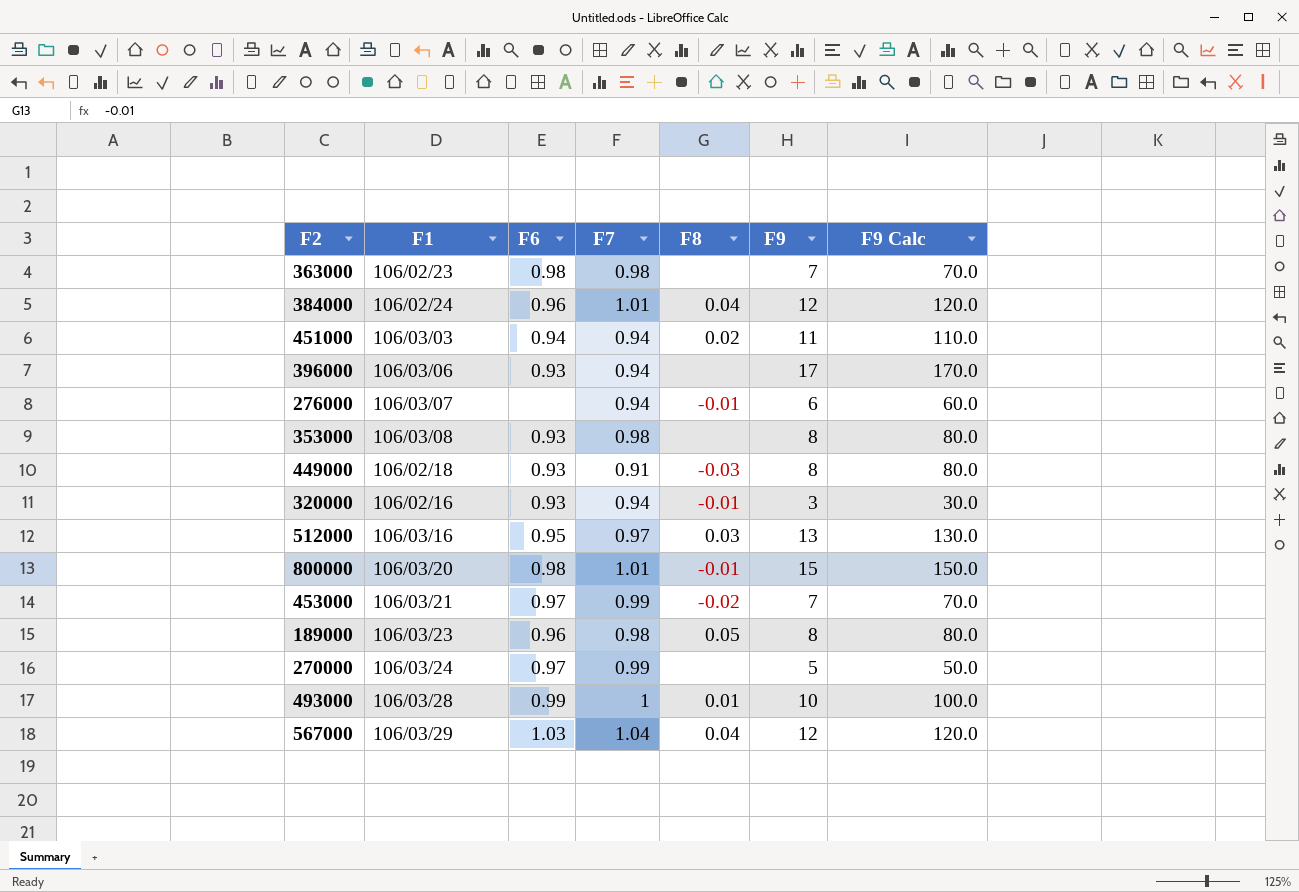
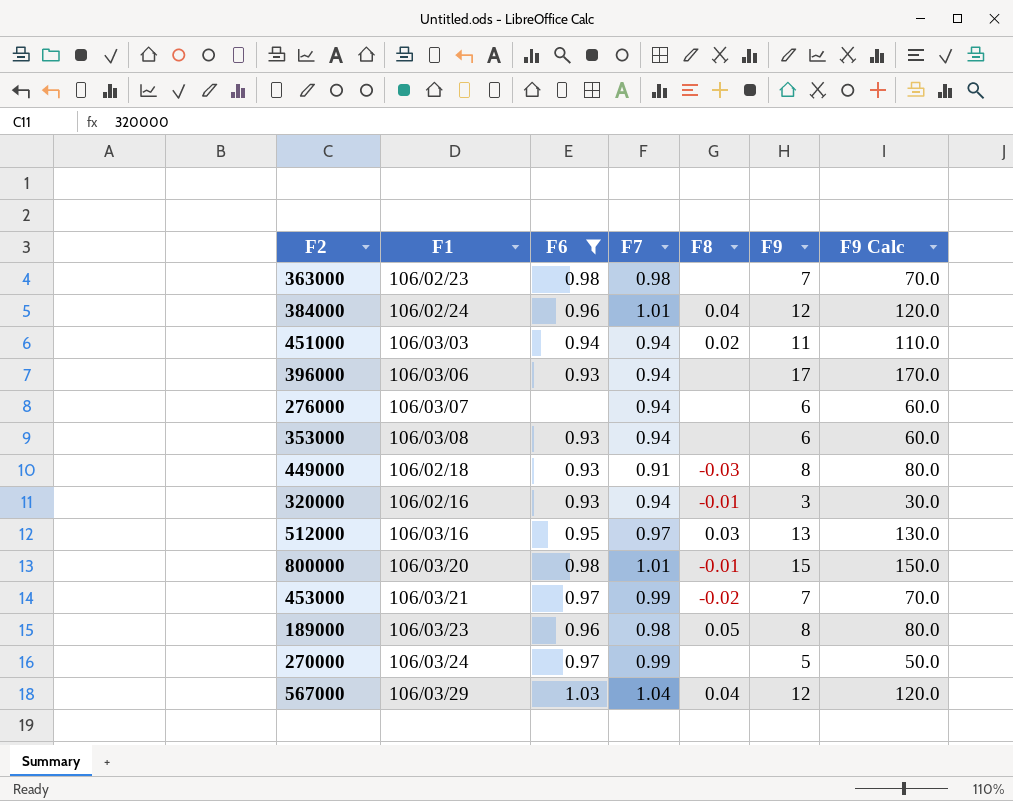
filter: none -> F6 != 0.99
276000 | F8: -0.01 -> none
353000 | F7: 0.98 -> 0.94
353000 | F9: 8 -> 6
353000 | F9 Calc: 80.0 -> 60.0

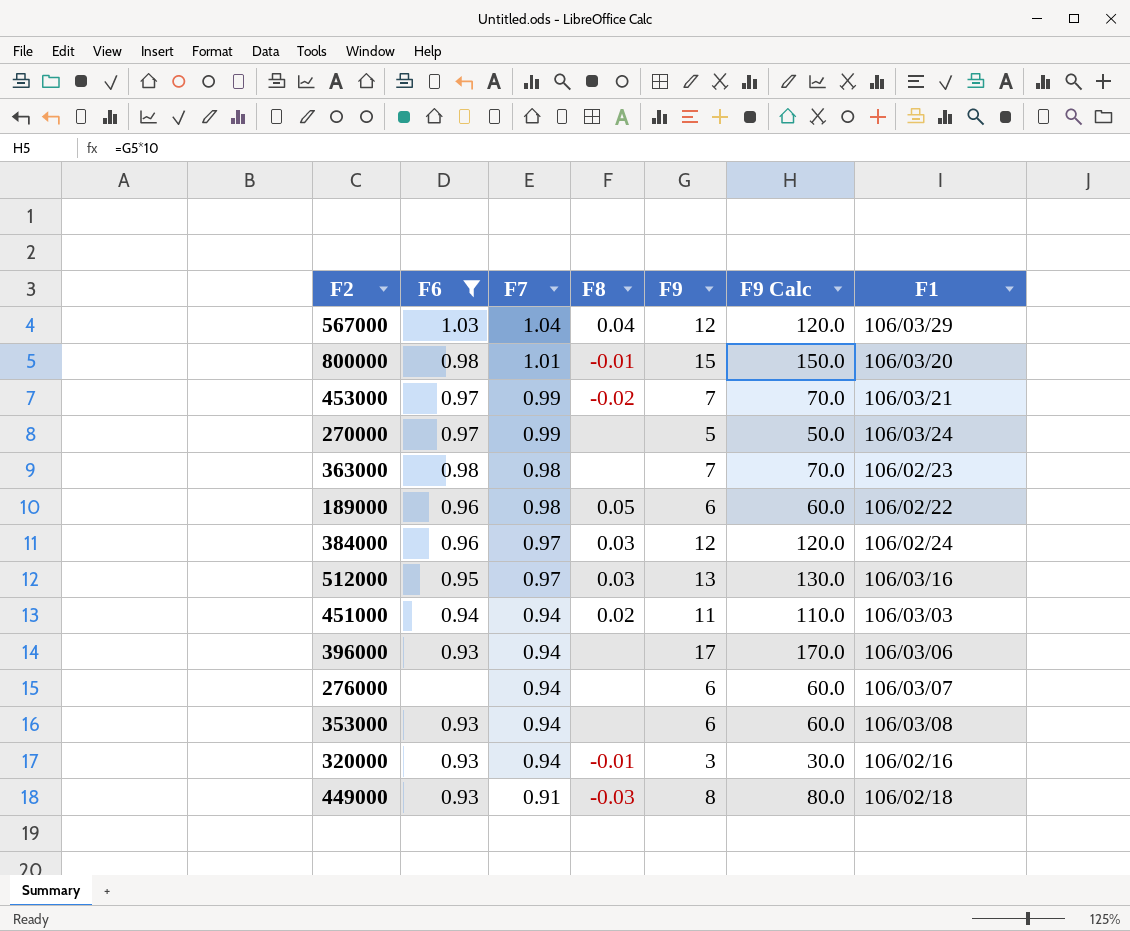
row order: none -> F7 descending
column F1 | position: 2 -> 7
189000 | F9: 8 -> 6
189000 | F9 Calc: 80.0 -> 60.0
189000 | F1: 106/03/23 -> 106/02/22
384000 | F7: 1.01 -> 0.97
384000 | F8: 0.04 -> 0.03

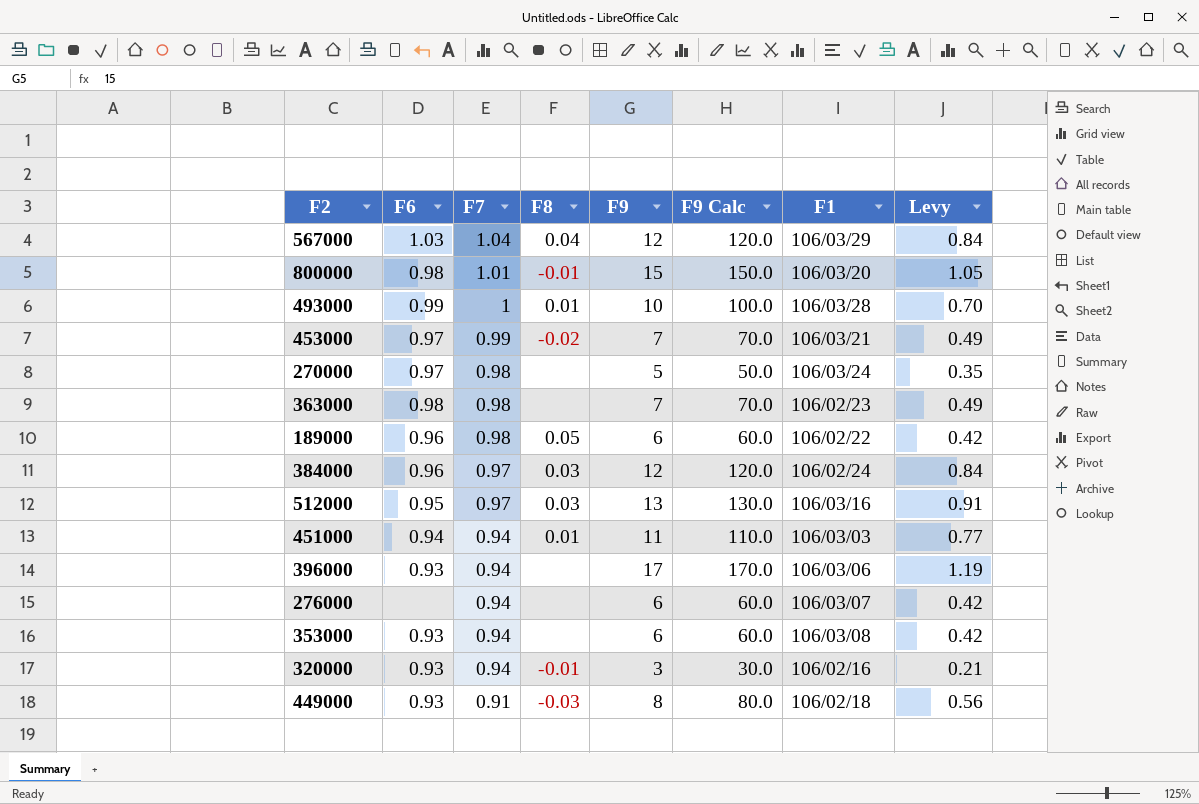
filter: F6 != 0.99 -> none
column Levy | formula: none -> [F9] * 0.07
270000 | F7: 0.99 -> 0.98
451000 | F8: 0.02 -> 0.01

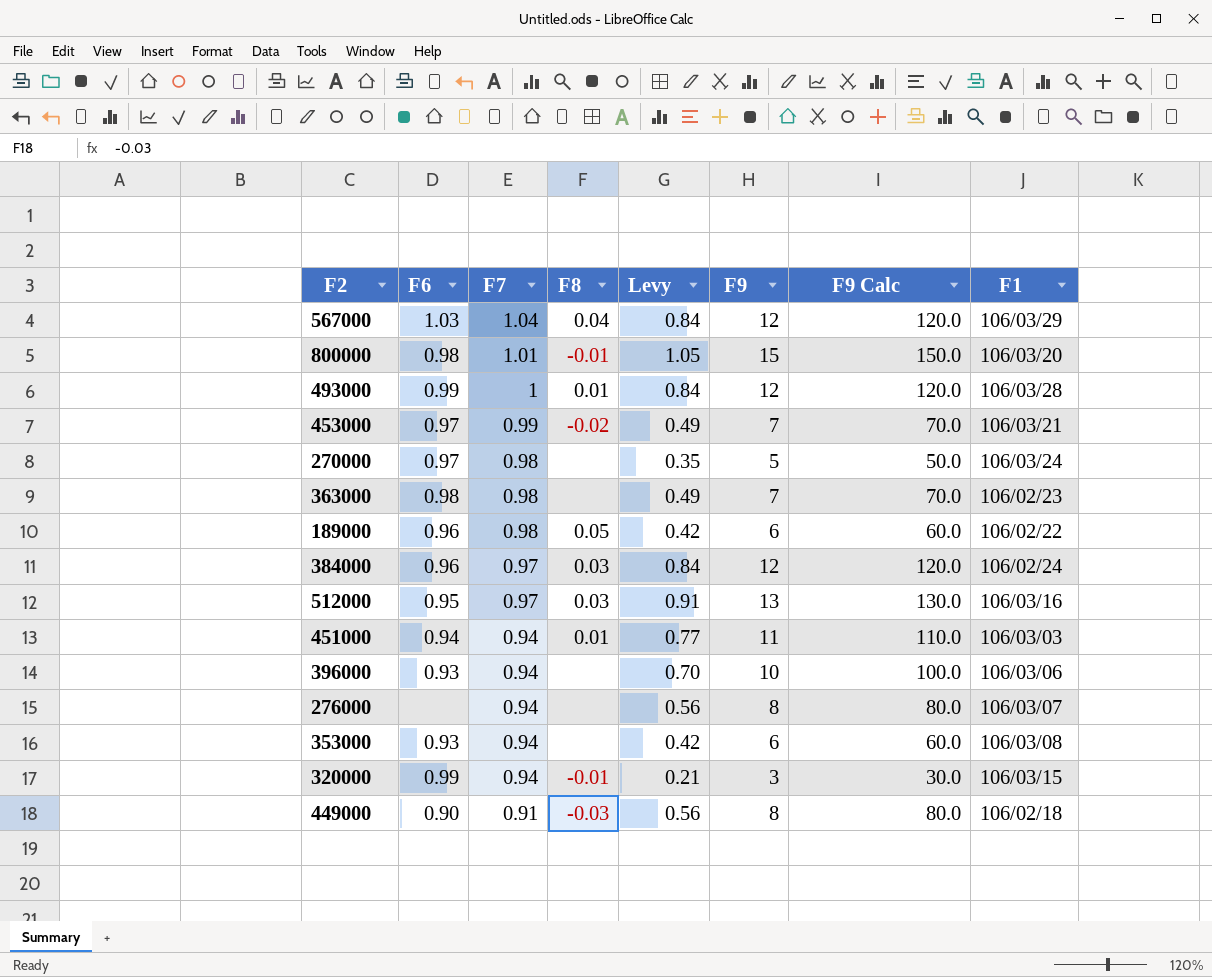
column Levy | position: 8 -> 5
493000 | Levy: 0.70 -> 0.84
493000 | F9: 10 -> 12
493000 | F9 Calc: 100.0 -> 120.0
396000 | Levy: 1.19 -> 0.70
396000 | F9: 17 -> 10
396000 | F9 Calc: 170.0 -> 100.0
276000 | Levy: 0.42 -> 0.56
276000 | F9: 6 -> 8
276000 | F9 Calc: 60.0 -> 80.0
320000 | F6: 0.93 -> 0.99
320000 | F1: 106/02/16 -> 106/03/15
449000 | F6: 0.93 -> 0.90

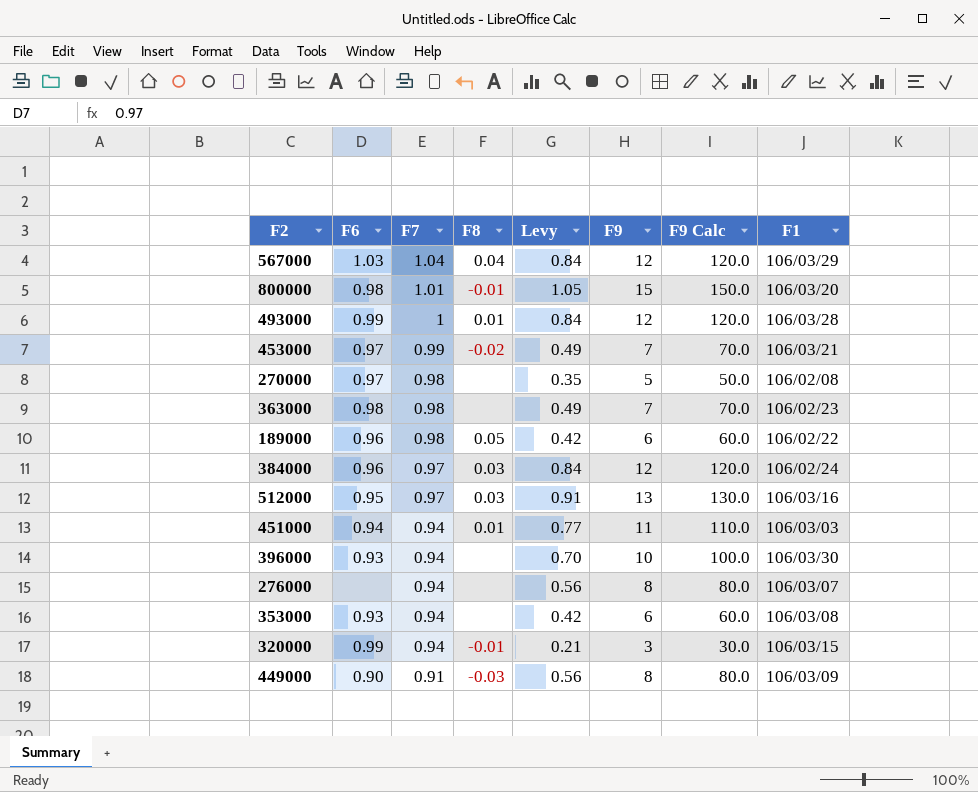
270000 | F1: 106/03/24 -> 106/02/08
396000 | F1: 106/03/06 -> 106/03/30
449000 | F1: 106/02/18 -> 106/03/09

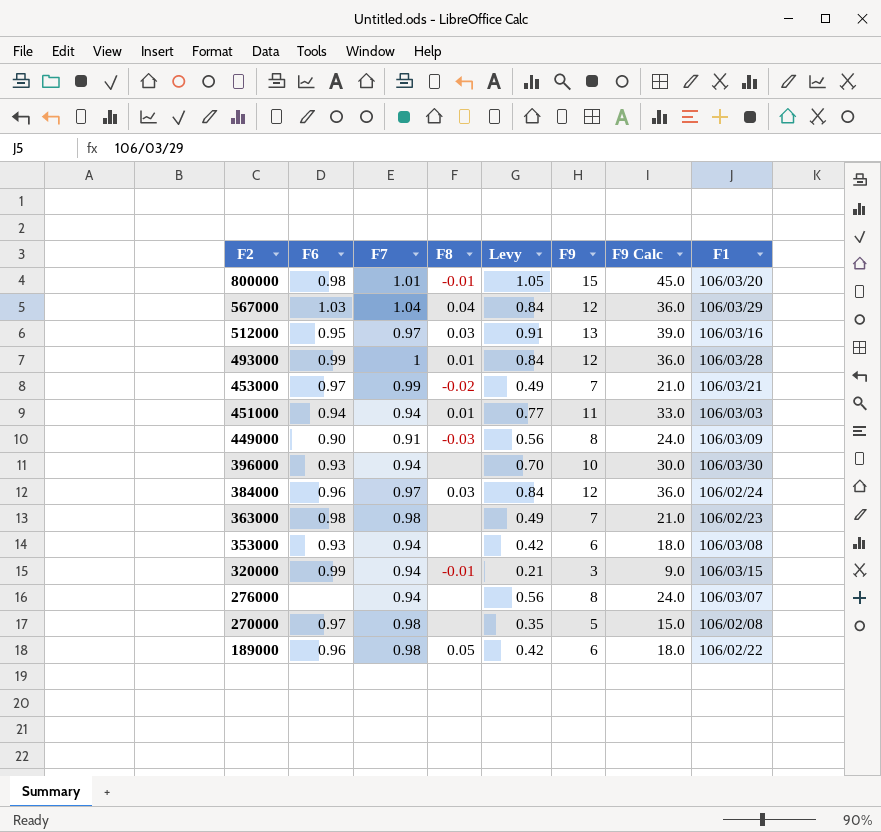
row order: F7 descending -> F2 descending
column F9 Calc | formula: [F9] * 10 -> [F9] * 3

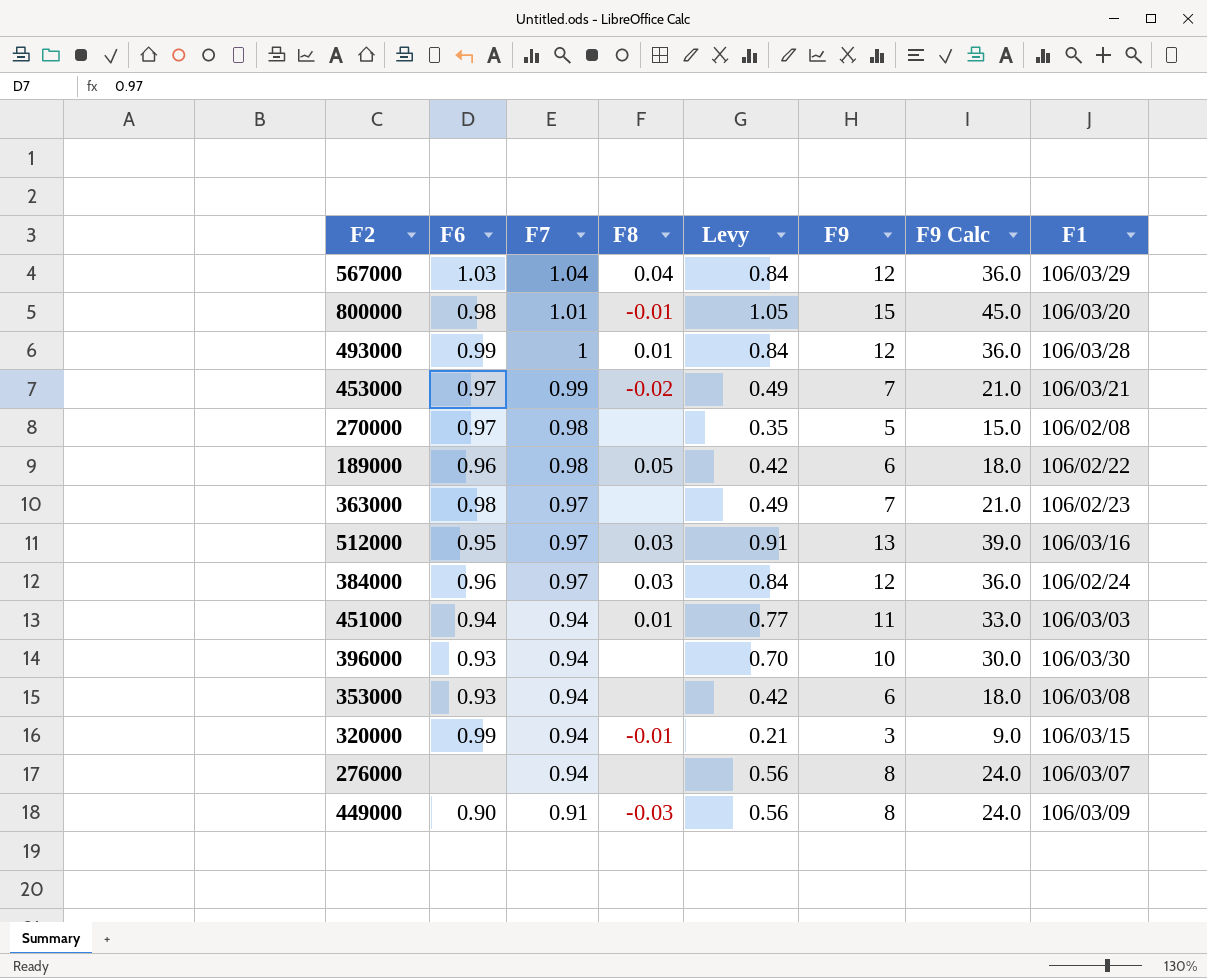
row order: F2 descending -> F7 descending
363000 | F7: 0.98 -> 0.97

